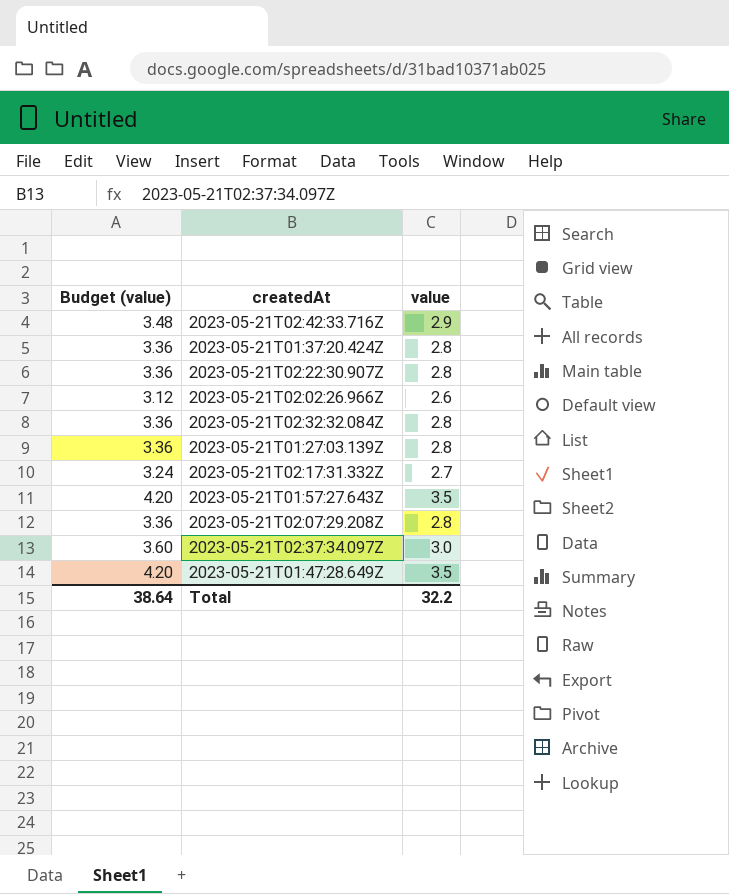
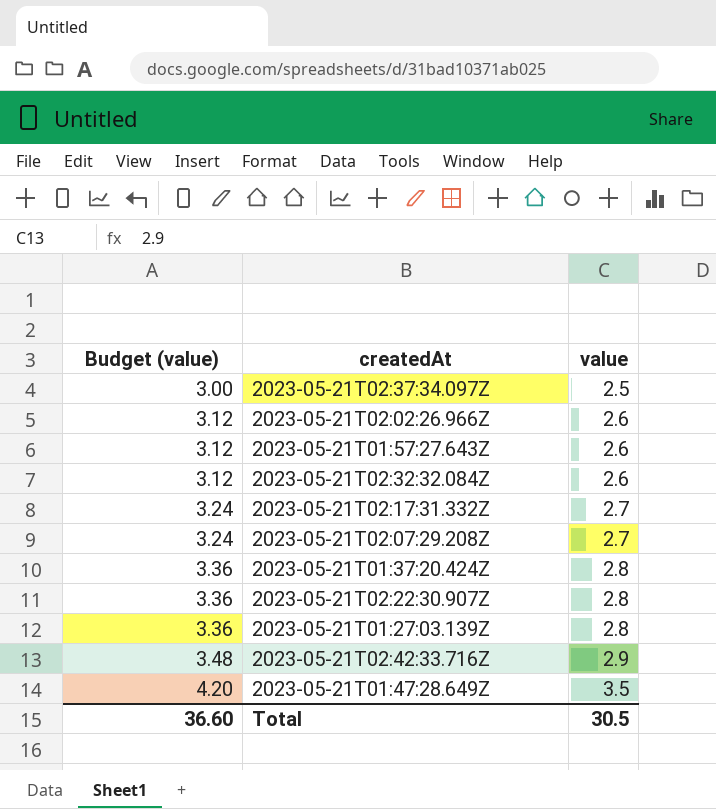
row order: none -> Budget (value) ascending
2023-05-21T02:37:34.097Z | Budget (value): 3.60 -> 3.00
2023-05-21T02:37:34.097Z | value: 3.0 -> 2.5
2023-05-21T01:57:27.643Z | Budget (value): 4.20 -> 3.12
2023-05-21T01:57:27.643Z | value: 3.5 -> 2.6
2023-05-21T02:32:32.084Z | Budget (value): 3.36 -> 3.12
2023-05-21T02:32:32.084Z | value: 2.8 -> 2.6
2023-05-21T02:07:29.208Z | Budget (value): 3.36 -> 3.24
2023-05-21T02:07:29.208Z | value: 2.8 -> 2.7
Total | Budget (value): 38.64 -> 36.60
Total | value: 32.2 -> 30.5

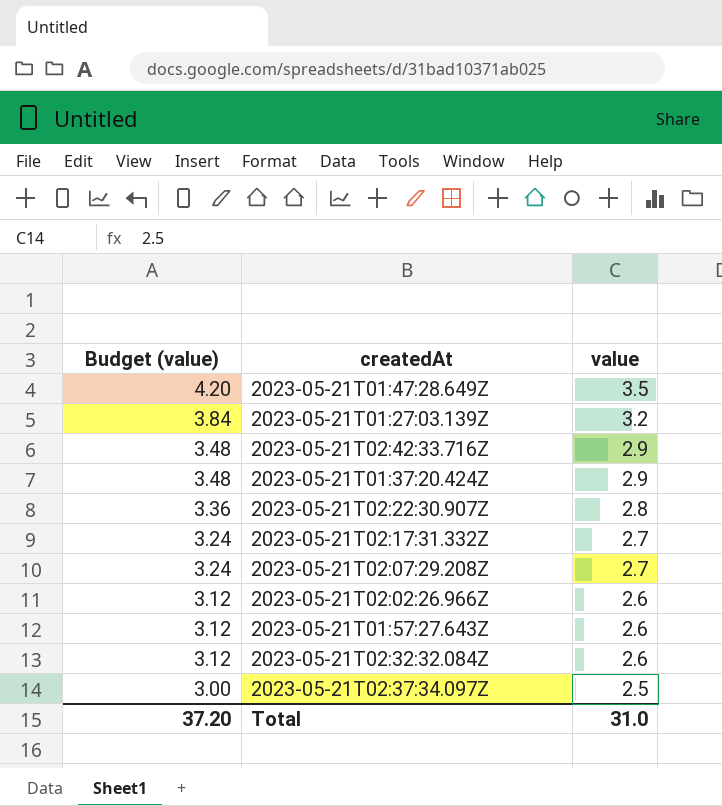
row order: Budget (value) ascending -> Budget (value) descending
2023-05-21T01:27:03.139Z | Budget (value): 3.36 -> 3.84
2023-05-21T01:27:03.139Z | value: 2.8 -> 3.2
2023-05-21T01:37:20.424Z | Budget (value): 3.36 -> 3.48
2023-05-21T01:37:20.424Z | value: 2.8 -> 2.9
Total | Budget (value): 36.60 -> 37.20
Total | value: 30.5 -> 31.0

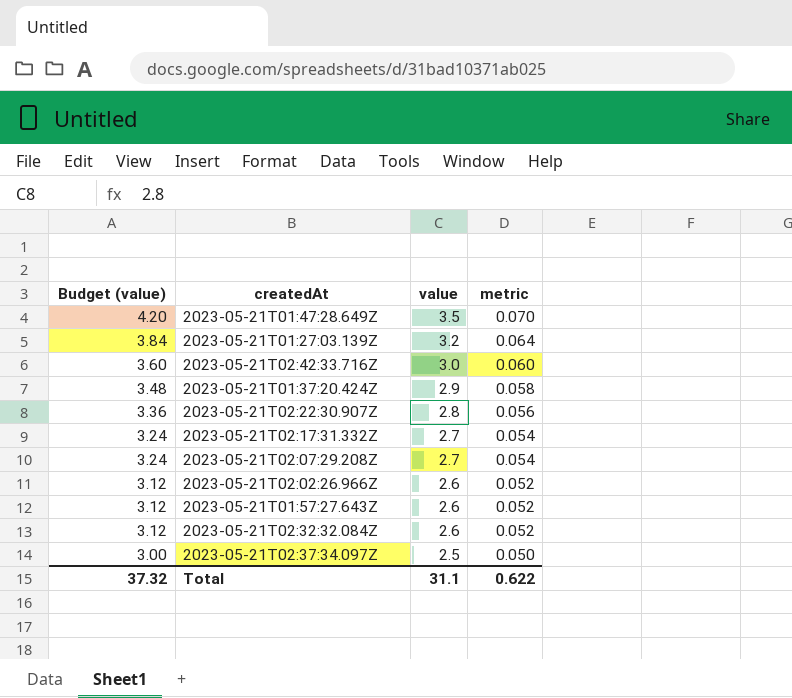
column metric | formula: none -> [value] * 0.02
2023-05-21T02:42:33.716Z | Budget (value): 3.48 -> 3.60
2023-05-21T02:42:33.716Z | value: 2.9 -> 3.0
Total | Budget (value): 37.20 -> 37.32
Total | value: 31.0 -> 31.1

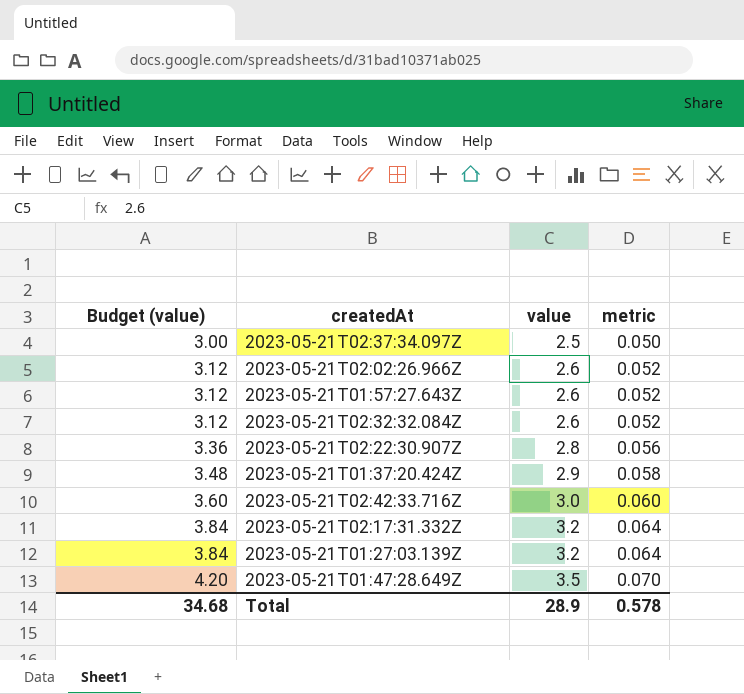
row order: Budget (value) descending -> Budget (value) ascending
row 2023-05-21T02:07:29.208Z: 3.24 | 2.7 | 0.054 -> none
2023-05-21T02:17:31.332Z | Budget (value): 3.24 -> 3.84
2023-05-21T02:17:31.332Z | value: 2.7 -> 3.2
2023-05-21T02:17:31.332Z | metric: 0.054 -> 0.064
Total | Budget (value): 37.32 -> 34.68
Total | value: 31.1 -> 28.9
Total | metric: 0.622 -> 0.578

